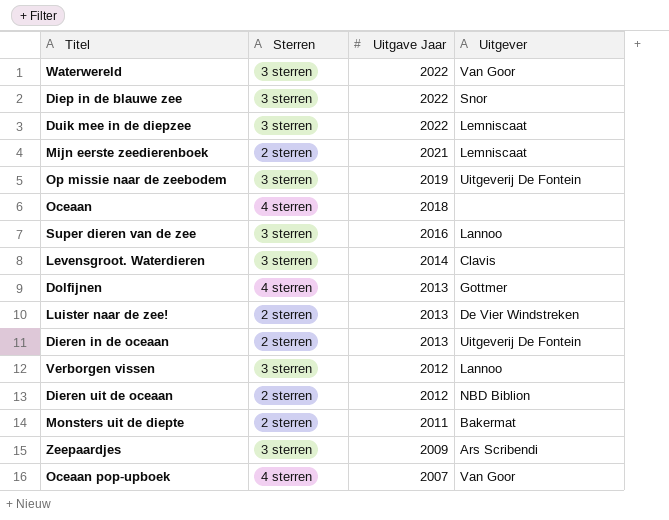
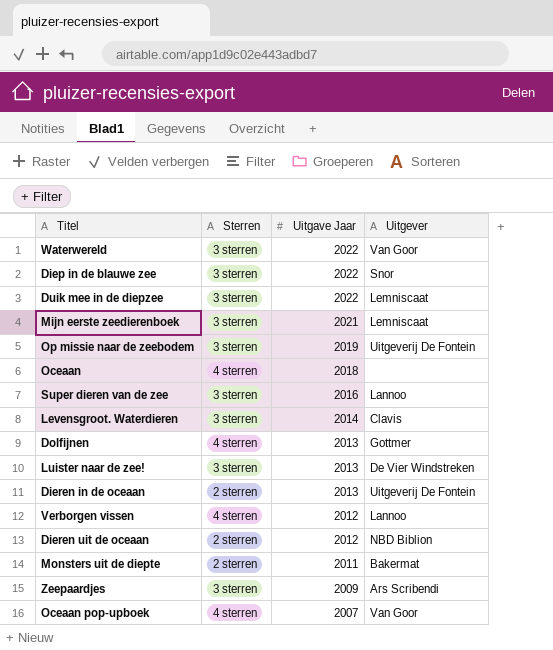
Mijn eerste zeedierenboek | Sterren: 2 sterren -> 3 sterren
Luister naar de zee! | Sterren: 2 sterren -> 3 sterren
Verborgen vissen | Sterren: 3 sterren -> 4 sterren

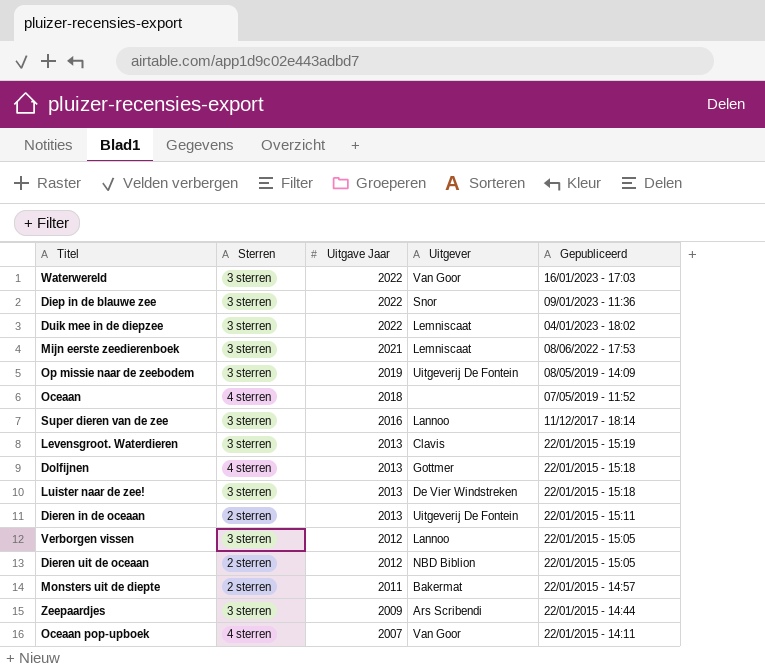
column Gepubliceerd | position: none -> 5
Levensgroot. Waterdieren | Uitgave Jaar: 2014 -> 2013
Verborgen vissen | Sterren: 4 sterren -> 3 sterren

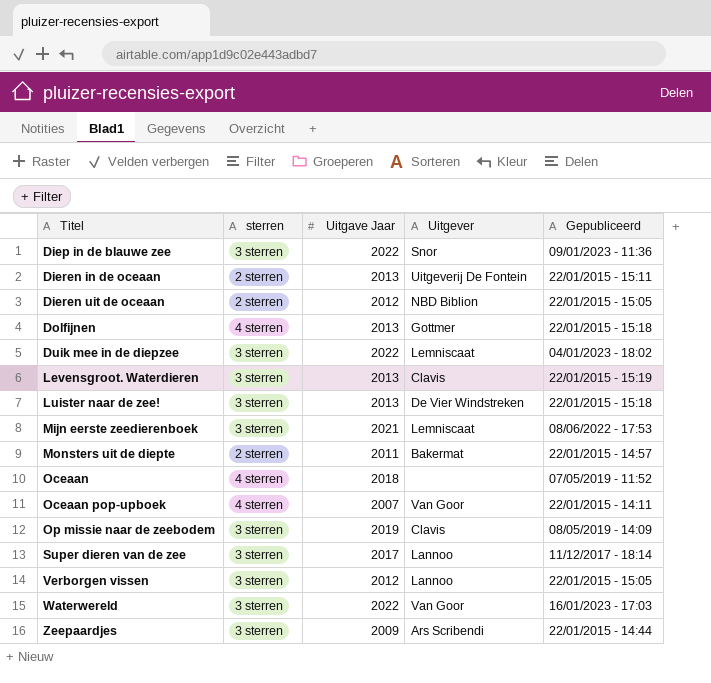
row order: Uitgave Jaar descending -> Titel ascending
column name: Sterren -> sterren
Op missie naar de zeebodem | Uitgever: Uitgeverij De Fontein -> Clavis
Super dieren van de zee | Uitgave Jaar: 2016 -> 2017

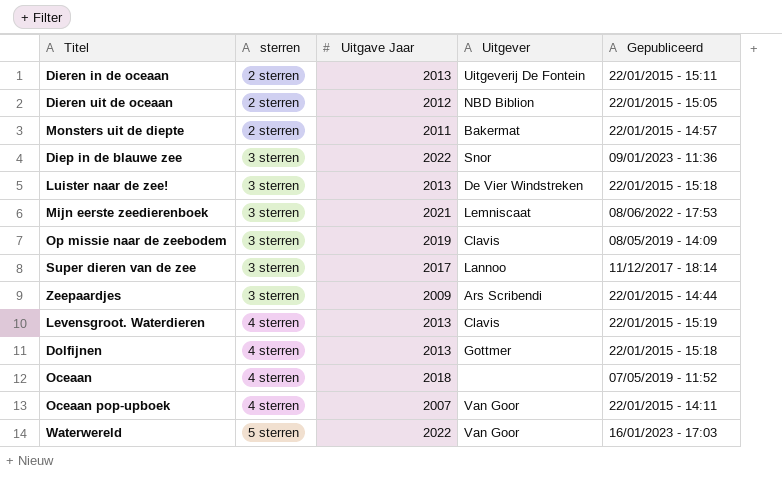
row order: Titel ascending -> sterren ascending
row Duik mee in de diepzee: 3 sterren | 2022 | Lemniscaat | 04/01/2023 - 18:02 -> none
row Verborgen vissen: 3 sterren | 2012 | Lannoo | 22/01/2015 - 15:05 -> none
Levensgroot. Waterdieren | sterren: 3 sterren -> 4 sterren
Waterwereld | sterren: 3 sterren -> 5 sterren

